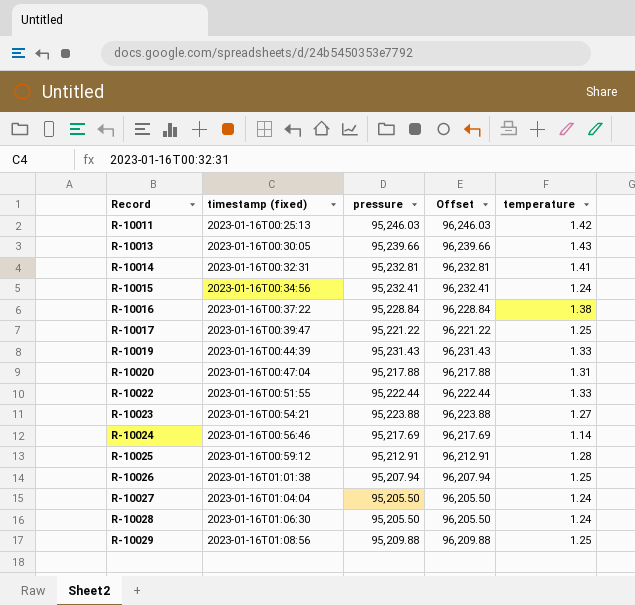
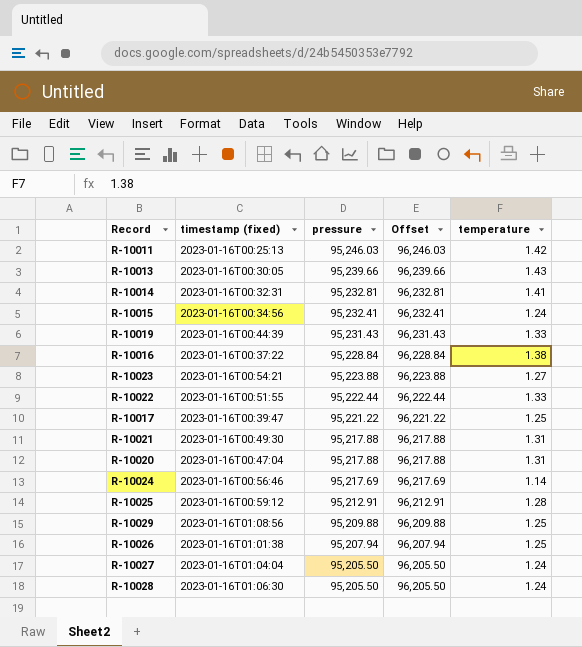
row order: Record ascending -> pressure descending
row R-10021: none -> 2023-01-16T00:49:30 | 95,217.88 | 96,217.88 | 1.31

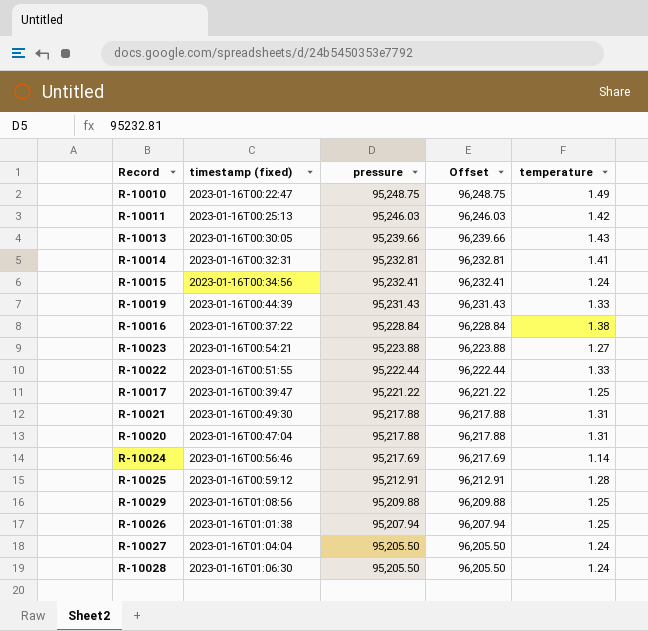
row R-10010: none -> 2023-01-16T00:22:47 | 95,248.75 | 96,248.75 | 1.49

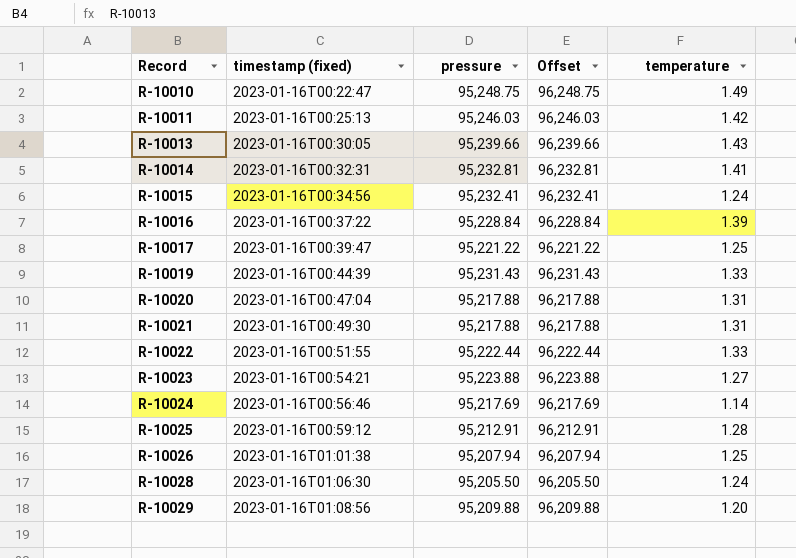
row order: pressure descending -> Record ascending
row R-10027: 2023-01-16T01:04:04 | 95,205.50 | 96,205.50 | 1.24 -> none
R-10016 | temperature: 1.38 -> 1.39
R-10029 | temperature: 1.25 -> 1.20

